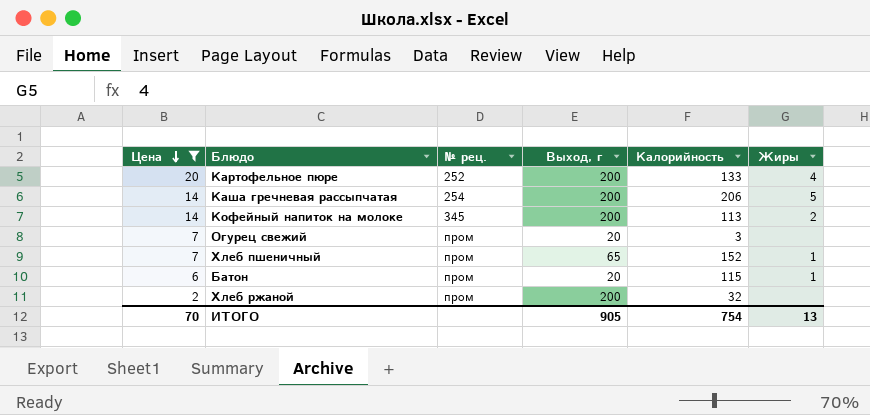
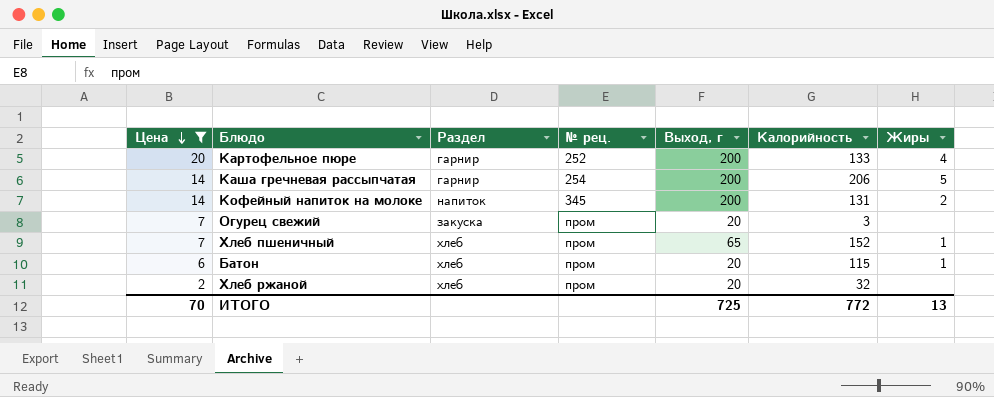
column Раздел | position: none -> 3
Кофейный напиток на молоке | Калорийность: 113 -> 131
Хлеб ржаной | Выход, г: 200 -> 20
ИТОГО | Выход, г: 905 -> 725
ИТОГО | Калорийность: 754 -> 772

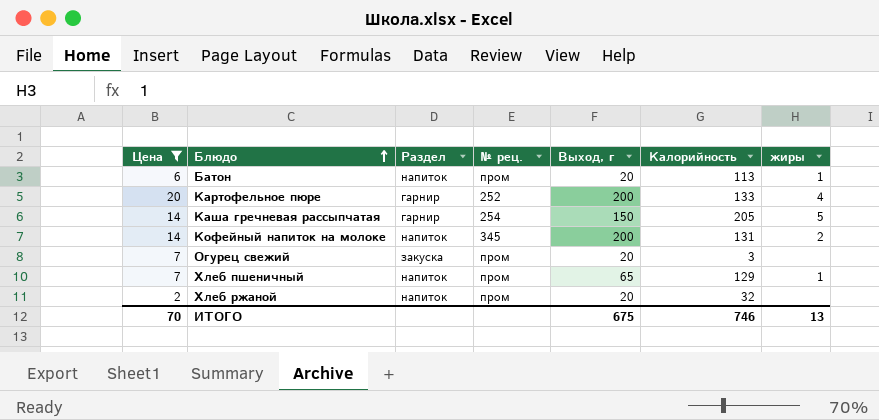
row order: Цена descending -> Блюдо ascending
column name: Жиры -> жиры
Батон | Раздел: хлеб -> напиток
Батон | Калорийность: 115 -> 113
Каша гречневая рассыпчатая | Выход, г: 200 -> 150
Каша гречневая рассыпчатая | Калорийность: 206 -> 205
Хлеб пшеничный | Раздел: хлеб -> напиток
Хлеб пшеничный | Калорийность: 152 -> 129
Хлеб ржаной | Раздел: хлеб -> напиток
ИТОГО | Выход, г: 725 -> 675
ИТОГО | Калорийность: 772 -> 746

